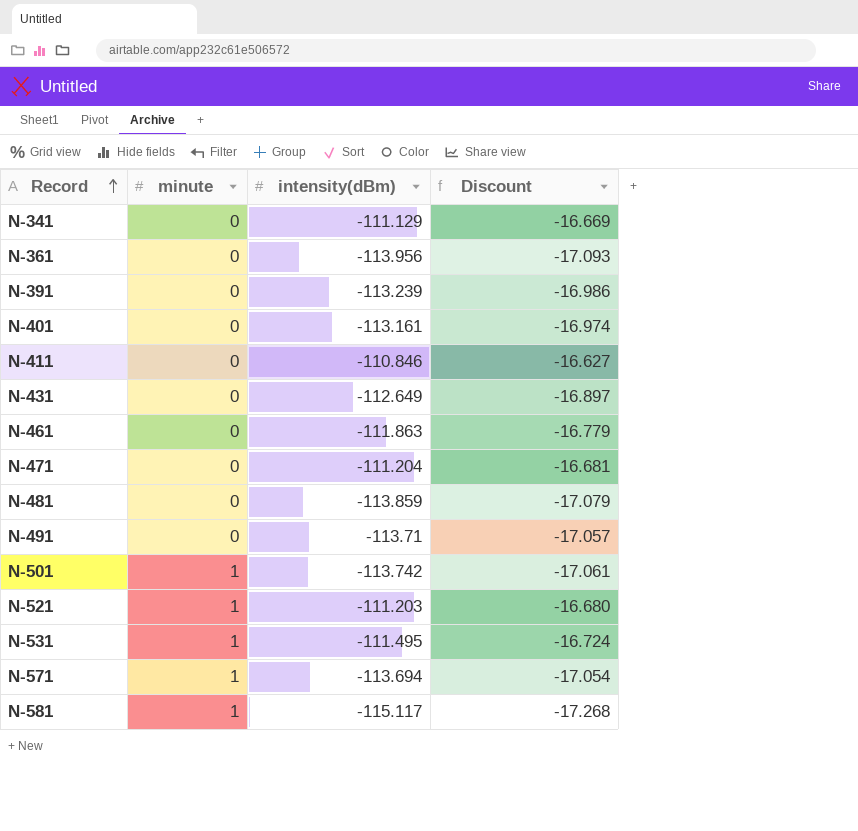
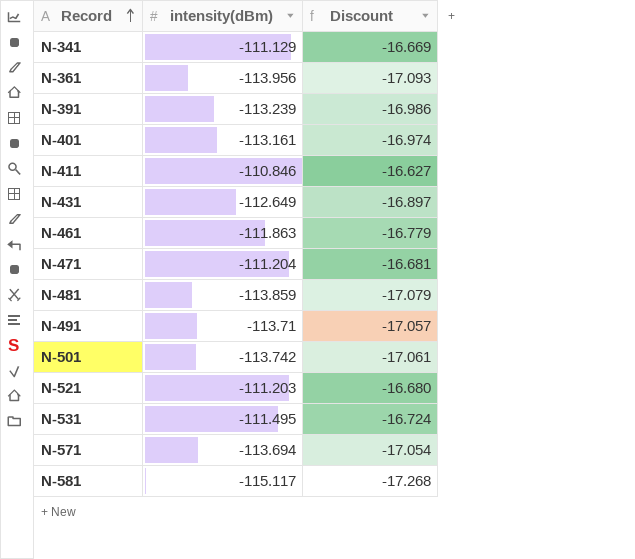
column minute | position: 2 -> none

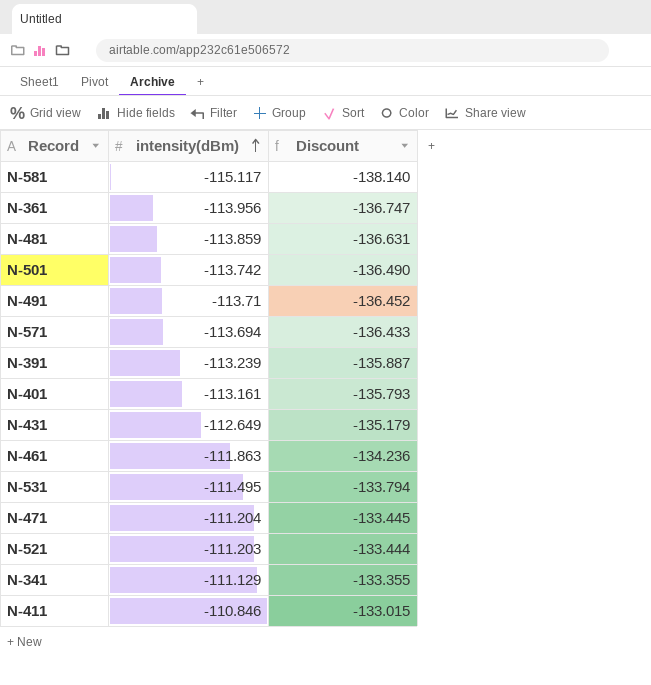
row order: Record ascending -> intensity(dBm) ascending
column Discount | formula: [intensity(dBm)] * 0.15 -> [intensity(dBm)] * 1.2

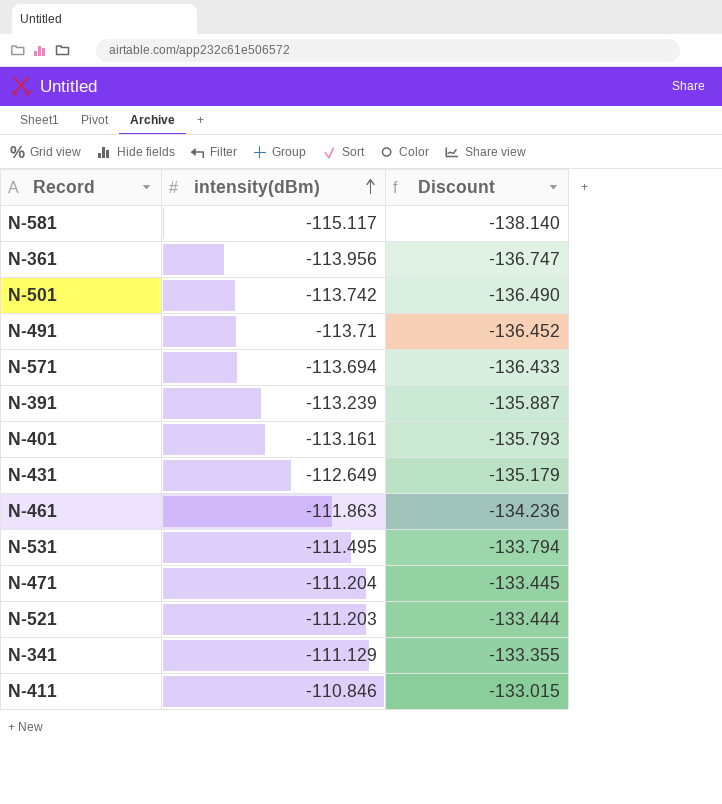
row N-481: -113.859 | -136.631 -> none

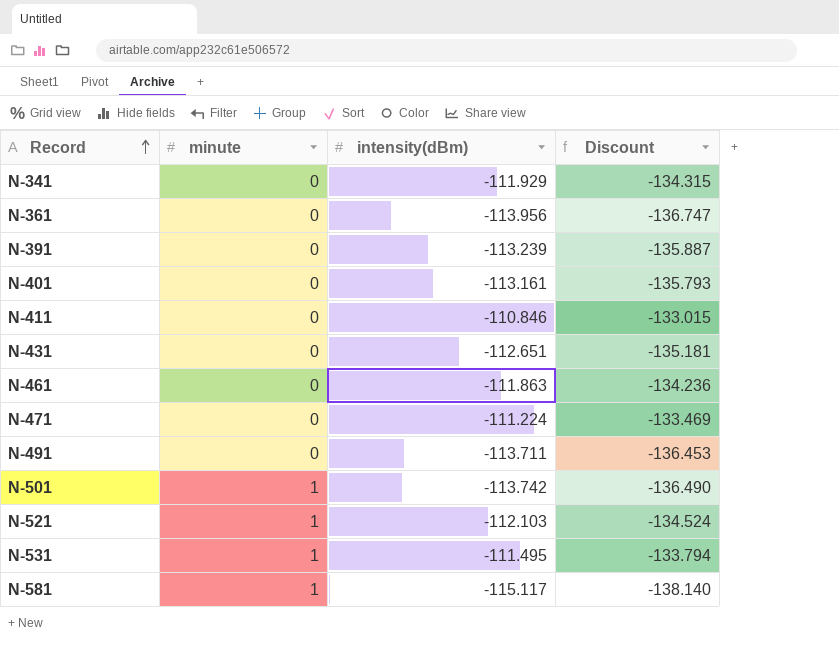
row order: intensity(dBm) ascending -> Record ascending
column minute | position: none -> 2
row N-571: -113.694 | -136.433 -> none
N-341 | intensity(dBm): -111.129 -> -111.929
N-341 | Discount: -133.355 -> -134.315
N-431 | intensity(dBm): -112.649 -> -112.651
N-431 | Discount: -135.179 -> -135.181
N-471 | intensity(dBm): -111.204 -> -111.224
N-471 | Discount: -133.445 -> -133.469
N-491 | intensity(dBm): -113.71 -> -113.711
N-491 | Discount: -136.452 -> -136.453
N-521 | intensity(dBm): -111.203 -> -112.103
N-521 | Discount: -133.444 -> -134.524

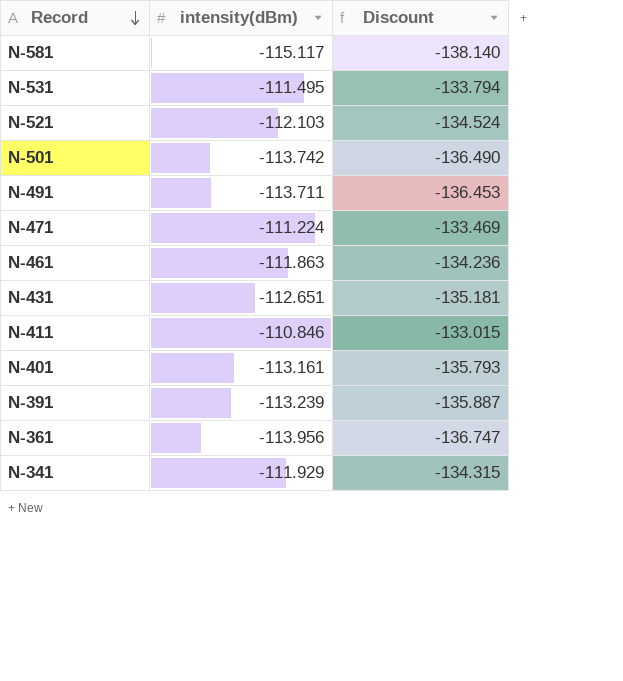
row order: Record ascending -> Record descending
column minute | position: 2 -> none

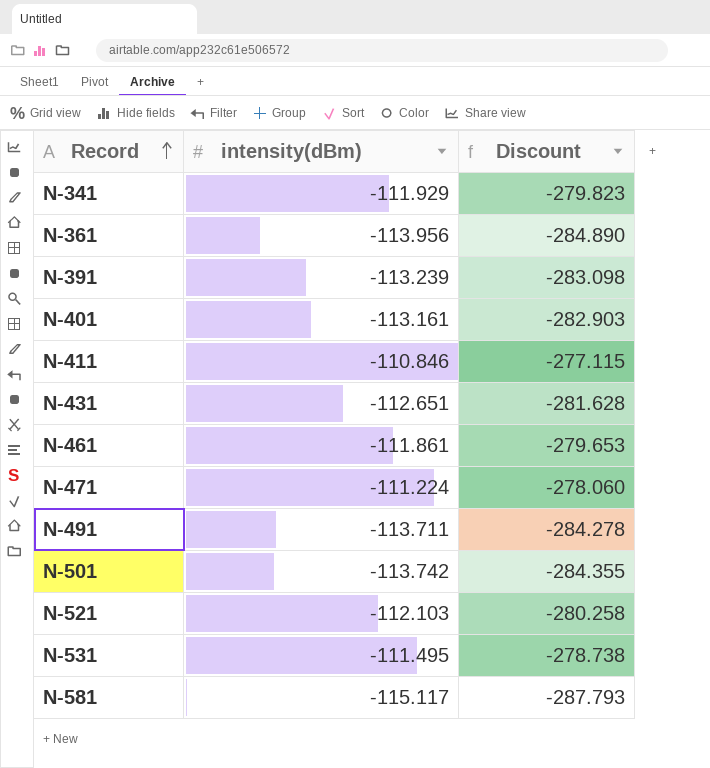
row order: Record descending -> Record ascending
column Discount | formula: [intensity(dBm)] * 1.2 -> [intensity(dBm)] * 2.5
N-461 | intensity(dBm): -111.863 -> -111.861

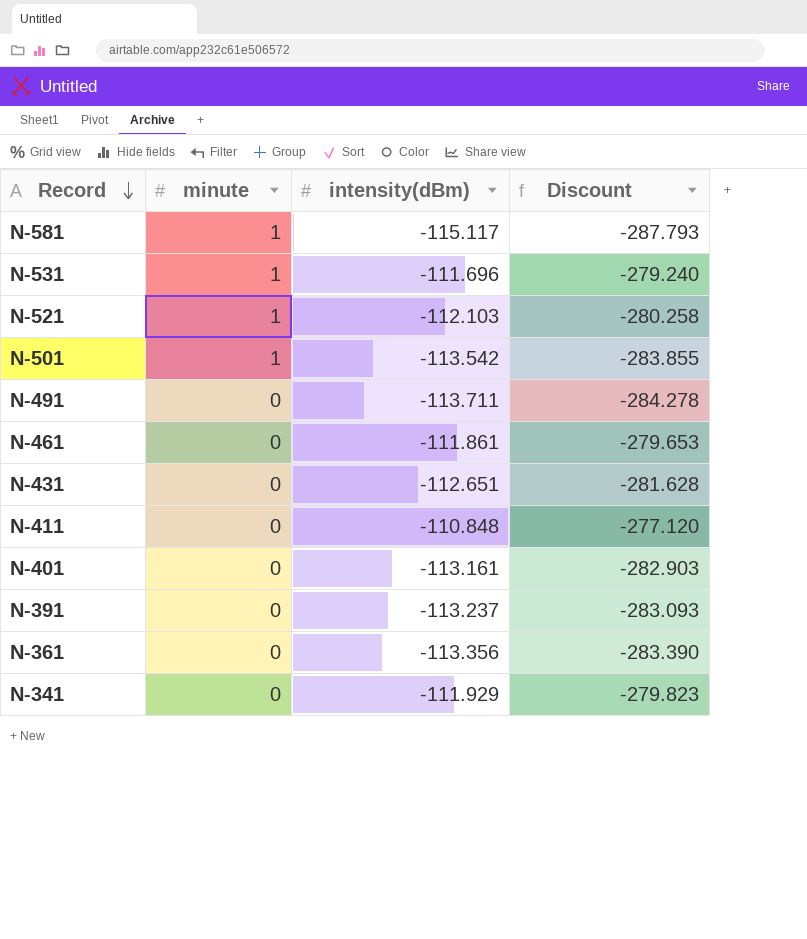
row order: Record ascending -> Record descending
column minute | position: none -> 2
row N-471: -111.224 | -278.060 -> none
N-531 | intensity(dBm): -111.495 -> -111.696
N-531 | Discount: -278.738 -> -279.240
N-501 | intensity(dBm): -113.742 -> -113.542
N-501 | Discount: -284.355 -> -283.855
N-411 | intensity(dBm): -110.846 -> -110.848
N-411 | Discount: -277.115 -> -277.120
N-391 | intensity(dBm): -113.239 -> -113.237
N-391 | Discount: -283.098 -> -283.093
N-361 | intensity(dBm): -113.956 -> -113.356
N-361 | Discount: -284.890 -> -283.390

